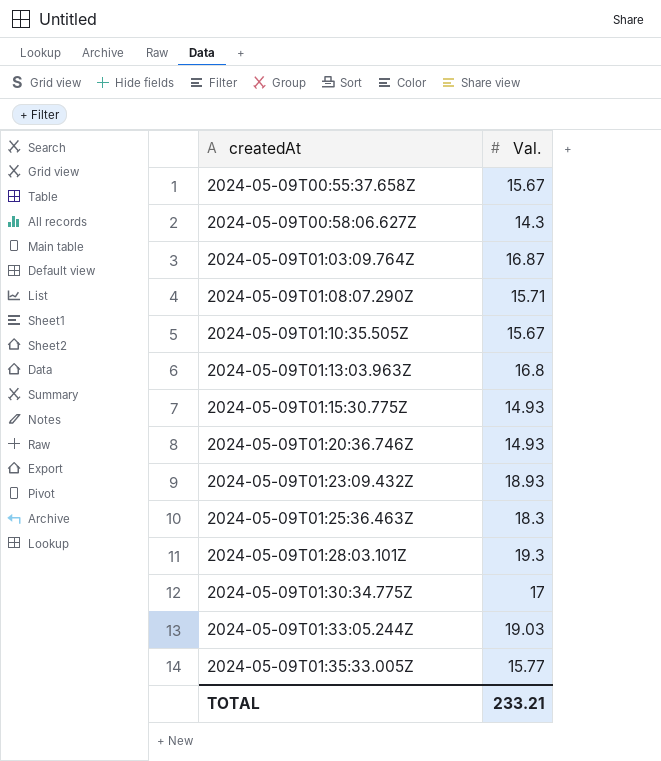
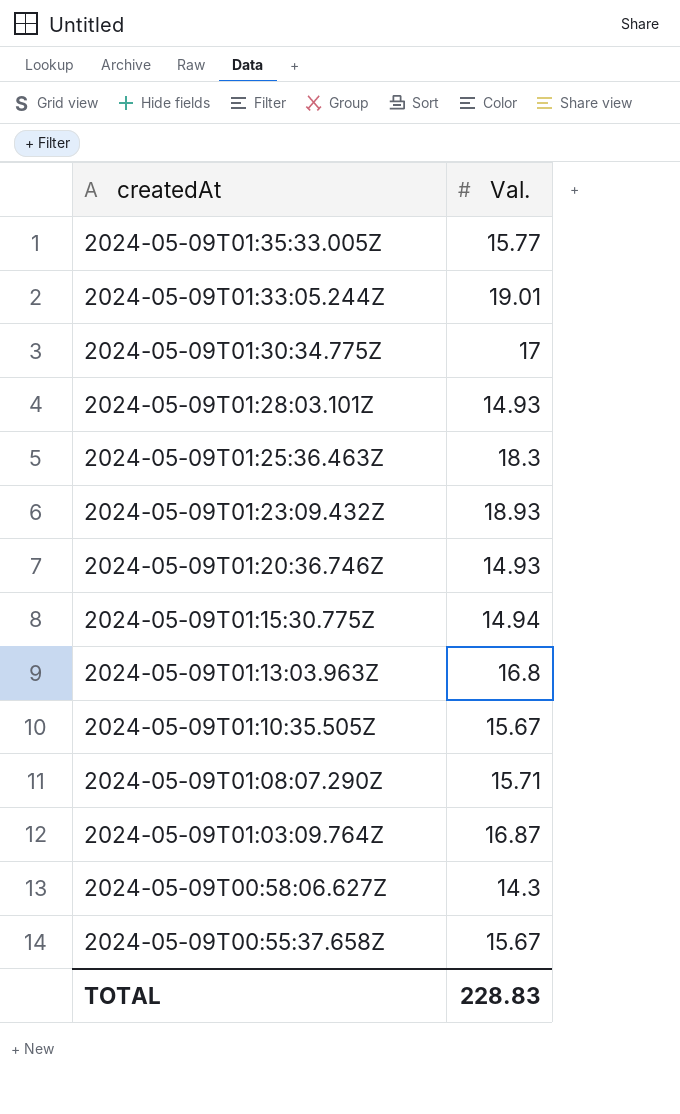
row order: createdAt ascending -> createdAt descending
2024-05-09T01:33:05.244Z | Val.: 19.03 -> 19.01
2024-05-09T01:28:03.101Z | Val.: 19.3 -> 14.93
2024-05-09T01:15:30.775Z | Val.: 14.93 -> 14.94
TOTAL | Val.: 233.21 -> 228.83

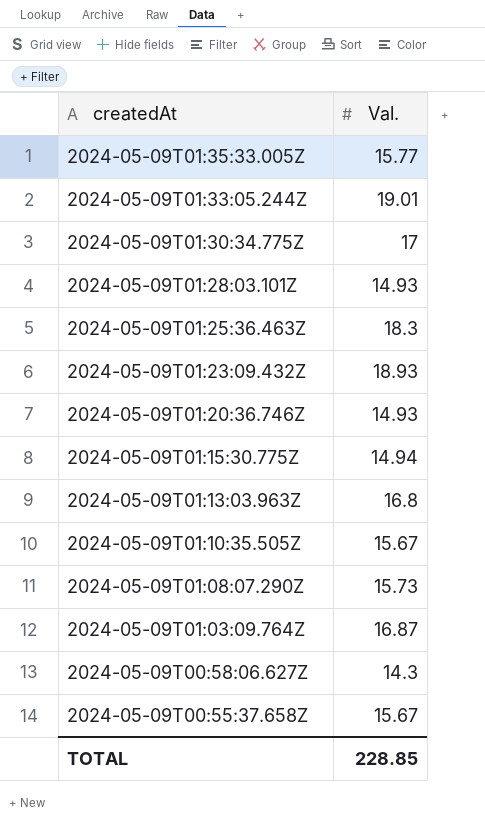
2024-05-09T01:08:07.290Z | Val.: 15.71 -> 15.73
TOTAL | Val.: 228.83 -> 228.85

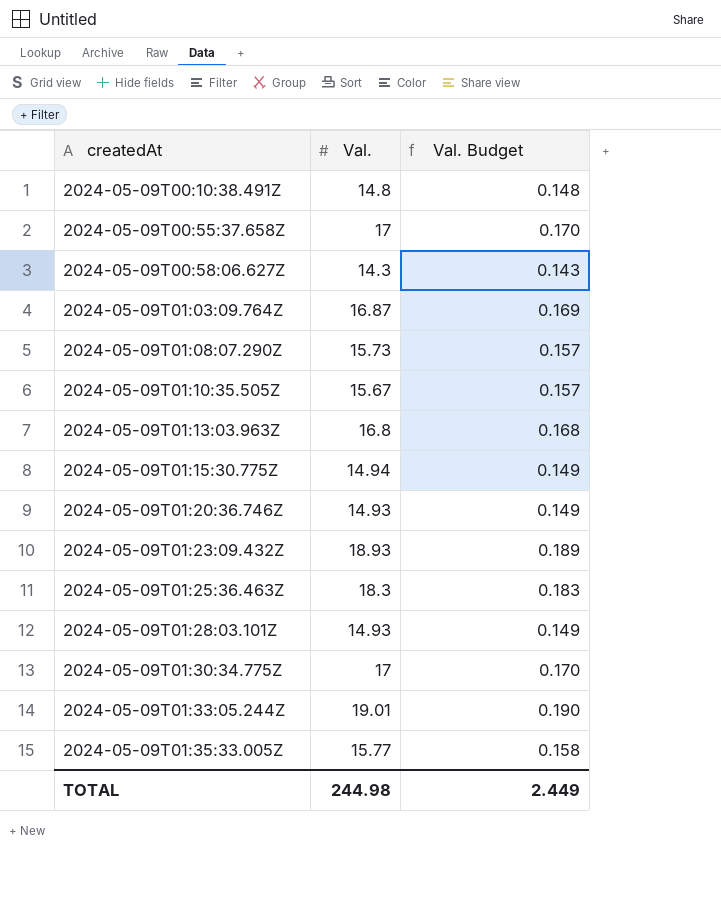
row order: createdAt descending -> createdAt ascending
column Val. Budget | formula: none -> [Val.] * 0.01
row 2024-05-09T00:10:38.491Z: none -> 14.8 | 0.148
2024-05-09T00:55:37.658Z | Val.: 15.67 -> 17
TOTAL | Val.: 228.85 -> 244.98

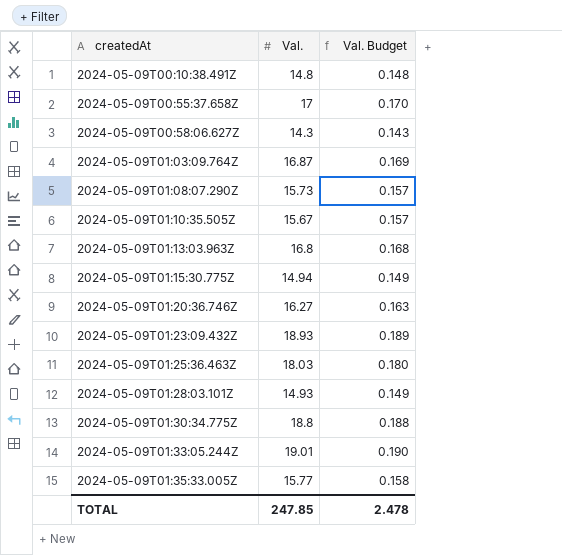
2024-05-09T01:20:36.746Z | Val.: 14.93 -> 16.27
2024-05-09T01:20:36.746Z | Val. Budget: 0.149 -> 0.163
2024-05-09T01:25:36.463Z | Val.: 18.3 -> 18.03
2024-05-09T01:25:36.463Z | Val. Budget: 0.183 -> 0.180
2024-05-09T01:30:34.775Z | Val.: 17 -> 18.8
2024-05-09T01:30:34.775Z | Val. Budget: 0.170 -> 0.188
TOTAL | Val.: 244.98 -> 247.85
TOTAL | Val. Budget: 2.449 -> 2.478

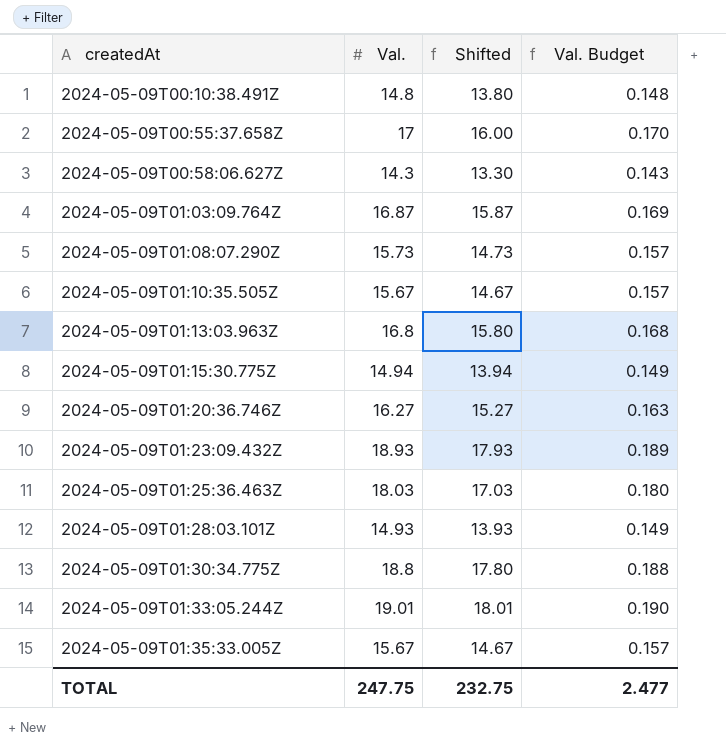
column Shifted | formula: none -> [Val.] - 1
2024-05-09T01:35:33.005Z | Val.: 15.77 -> 15.67
2024-05-09T01:35:33.005Z | Val. Budget: 0.158 -> 0.157
TOTAL | Val.: 247.85 -> 247.75
TOTAL | Val. Budget: 2.478 -> 2.477

